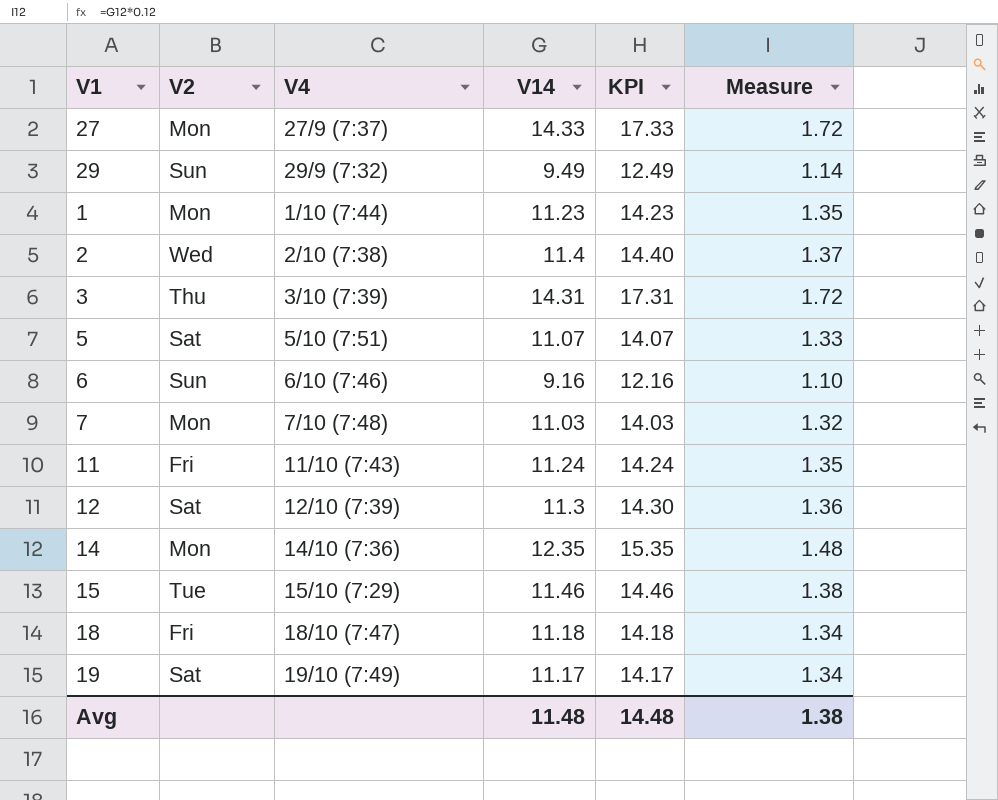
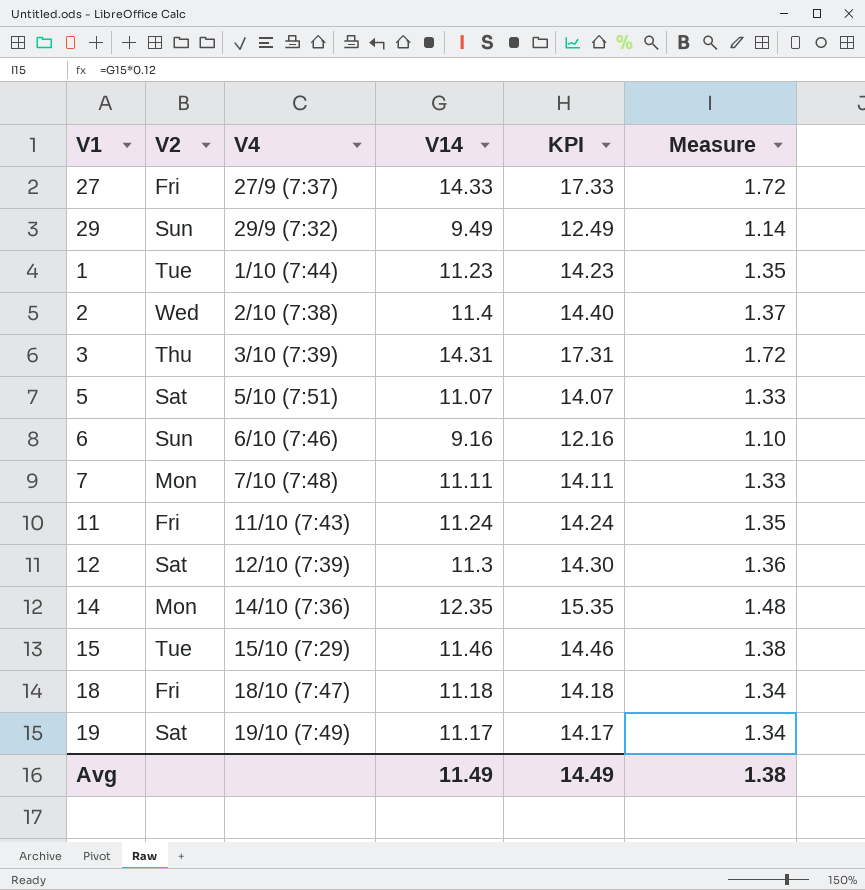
27 | V2: Mon -> Fri
1 | V2: Mon -> Tue
7 | V14: 11.03 -> 11.11
7 | KPI: 14.03 -> 14.11
7 | Measure: 1.32 -> 1.33
Avg | V14: 11.48 -> 11.49
Avg | KPI: 14.48 -> 14.49

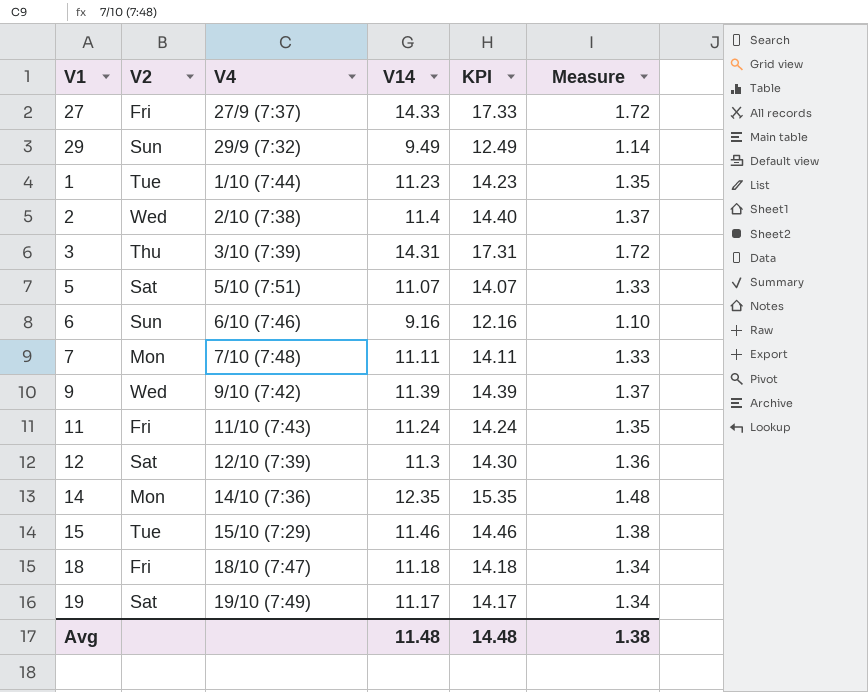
row 9: none -> Wed | 9/10 (7:42) | 11.39 | 14.39 | 1.37
Avg | V14: 11.49 -> 11.48
Avg | KPI: 14.49 -> 14.48

